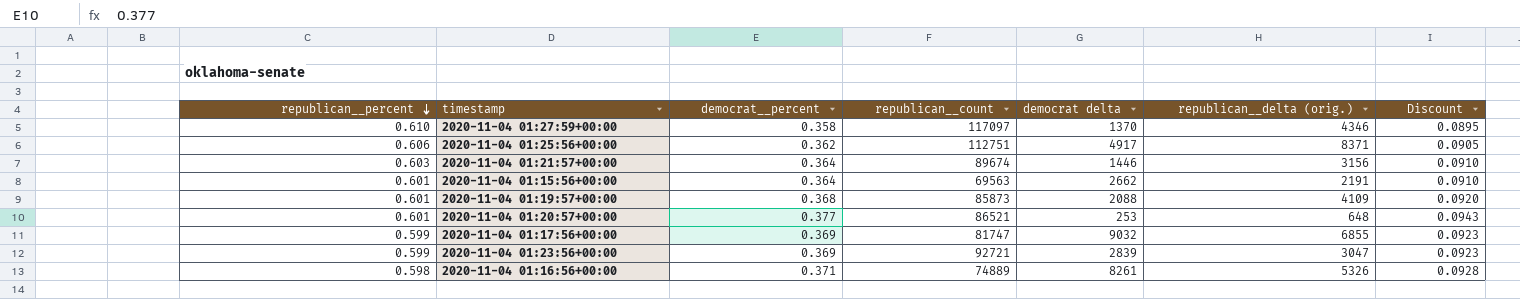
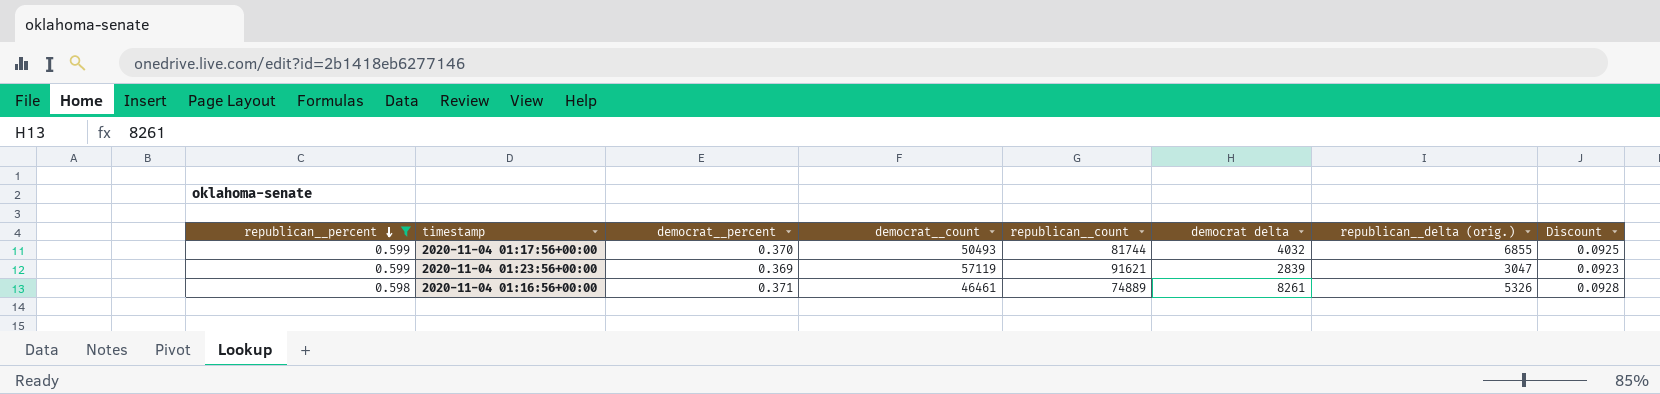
filter: none -> republican__percent <= 0.599
column democrat__count | position: none -> 4
2020-11-04 01:17:56+00:00 | democrat__percent: 0.369 -> 0.370
2020-11-04 01:17:56+00:00 | republican__count: 81747 -> 81744
2020-11-04 01:17:56+00:00 | democrat delta: 9032 -> 4032
2020-11-04 01:17:56+00:00 | Discount: 0.0923 -> 0.0925
2020-11-04 01:23:56+00:00 | republican__count: 92721 -> 91621

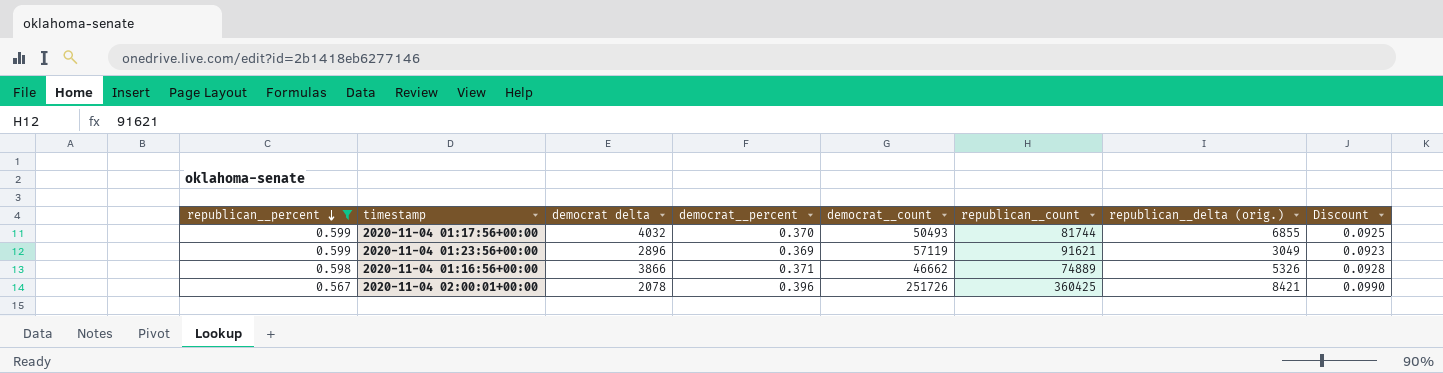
column democrat delta | position: 6 -> 3
2020-11-04 01:23:56+00:00 | democrat delta: 2839 -> 2896
2020-11-04 01:23:56+00:00 | republican__delta (orig.): 3047 -> 3049
2020-11-04 01:16:56+00:00 | democrat delta: 8261 -> 3866
2020-11-04 01:16:56+00:00 | democrat__count: 46461 -> 46662
row 2020-11-04 02:00:01+00:00: none -> 0.567 | 2078 | 0.396 | 251726 | 360425 | 8421 | 0.0990

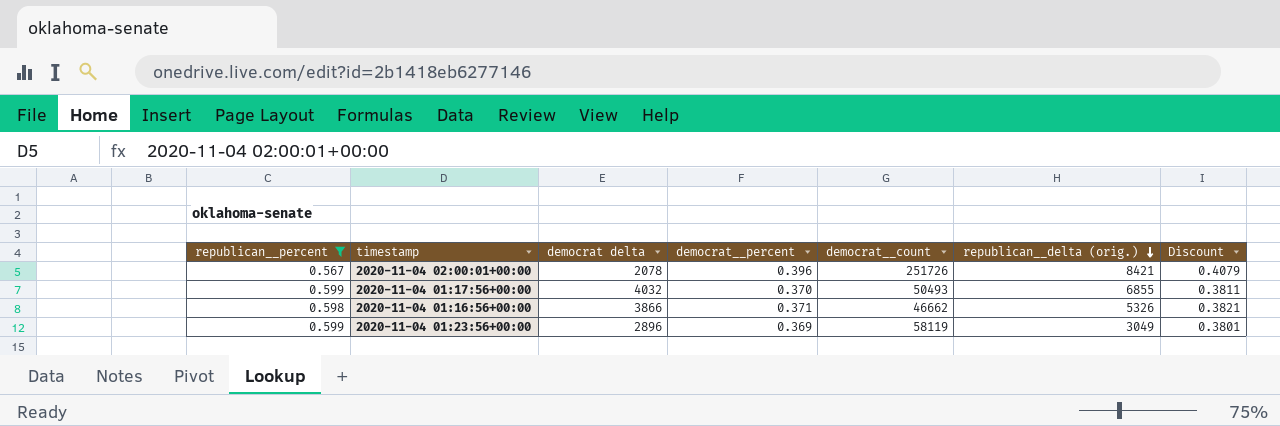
row order: republican__percent descending -> republican__delta (orig.) descending
column republican__count | position: 6 -> none
column Discount | formula: [democrat__percent] * 0.25 -> [democrat__percent] * 1.03
2020-11-04 01:23:56+00:00 | democrat__count: 57119 -> 58119

